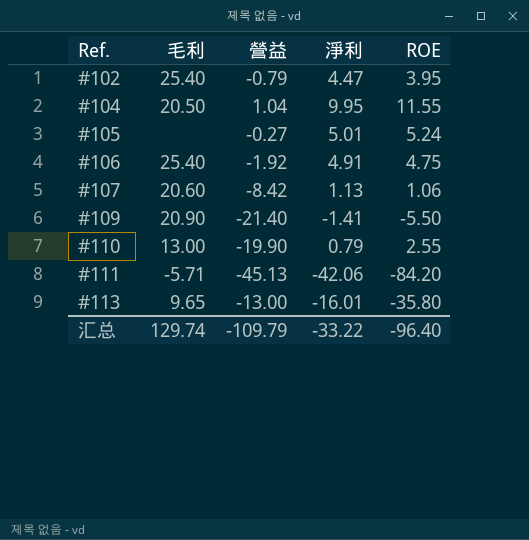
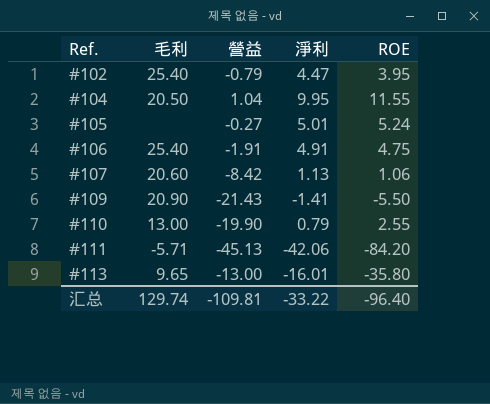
#106 | 營益: -1.92 -> -1.91
#109 | 營益: -21.40 -> -21.43
汇总 | 營益: -109.79 -> -109.81

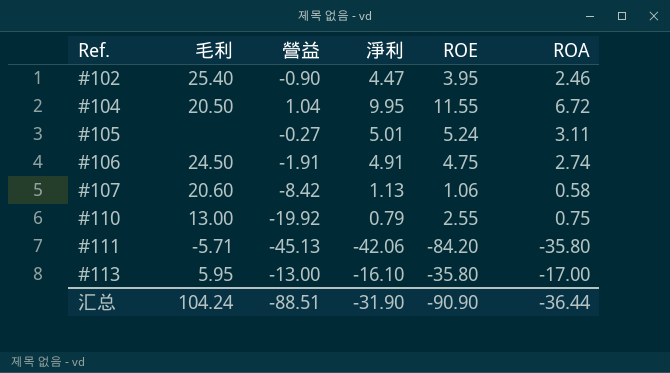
column ROA | position: none -> 6
row #109: 20.90 | -21.43 | -1.41 | -5.50 -> none
#102 | 營益: -0.79 -> -0.90
#106 | 毛利: 25.40 -> 24.50
#110 | 營益: -19.90 -> -19.92
#113 | 毛利: 9.65 -> 5.95
#113 | 淨利: -16.01 -> -16.10
汇总 | 毛利: 129.74 -> 104.24
汇总 | 營益: -109.81 -> -88.51
汇总 | 淨利: -33.22 -> -31.90
汇总 | ROE: -96.40 -> -90.90

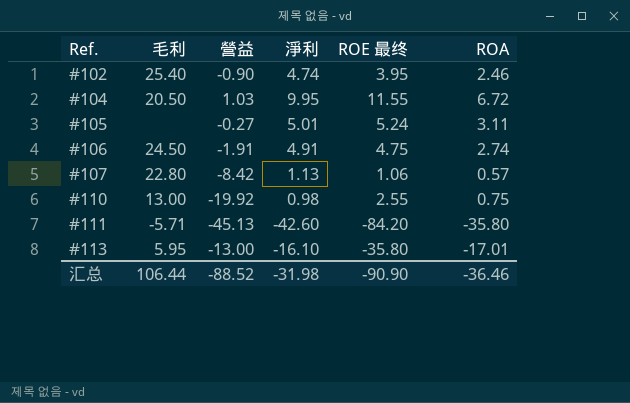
column name: ROE -> ROE 最终
#102 | 淨利: 4.47 -> 4.74
#104 | 營益: 1.04 -> 1.03
#107 | 毛利: 20.60 -> 22.80
#107 | ROA: 0.58 -> 0.57
#110 | 淨利: 0.79 -> 0.98
#111 | 淨利: -42.06 -> -42.60
#113 | ROA: -17.00 -> -17.01
汇总 | 毛利: 104.24 -> 106.44
汇总 | 營益: -88.51 -> -88.52
汇总 | 淨利: -31.90 -> -31.98
汇总 | ROA: -36.44 -> -36.46

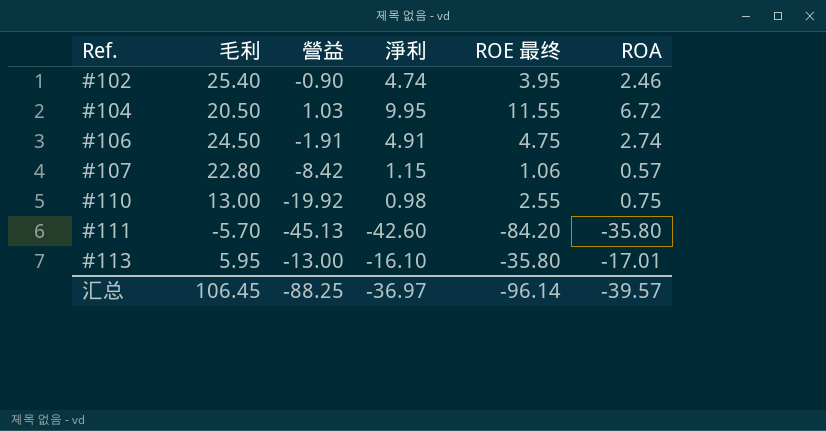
row #105: none | -0.27 | 5.01 | 5.24 | 3.11 -> none
#107 | 淨利: 1.13 -> 1.15
#111 | 毛利: -5.71 -> -5.70
汇总 | 毛利: 106.44 -> 106.45
汇总 | 營益: -88.52 -> -88.25
汇总 | 淨利: -31.98 -> -36.97
汇总 | ROE 最终: -90.90 -> -96.14
汇总 | ROA: -36.46 -> -39.57

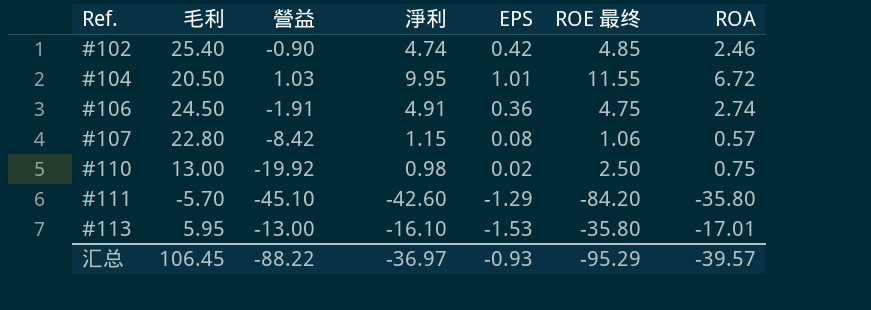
column EPS | position: none -> 5
#102 | ROE 最终: 3.95 -> 4.85
#110 | ROE 最终: 2.55 -> 2.50
#111 | 營益: -45.13 -> -45.10
汇总 | 營益: -88.25 -> -88.22
汇总 | ROE 最终: -96.14 -> -95.29

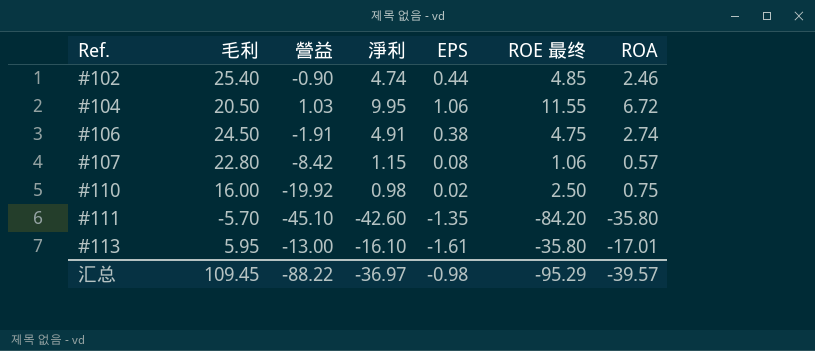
#102 | EPS: 0.42 -> 0.44
#104 | EPS: 1.01 -> 1.06
#106 | EPS: 0.36 -> 0.38
#110 | 毛利: 13.00 -> 16.00
#111 | EPS: -1.29 -> -1.35
#113 | EPS: -1.53 -> -1.61
汇总 | 毛利: 106.45 -> 109.45
汇总 | EPS: -0.93 -> -0.98

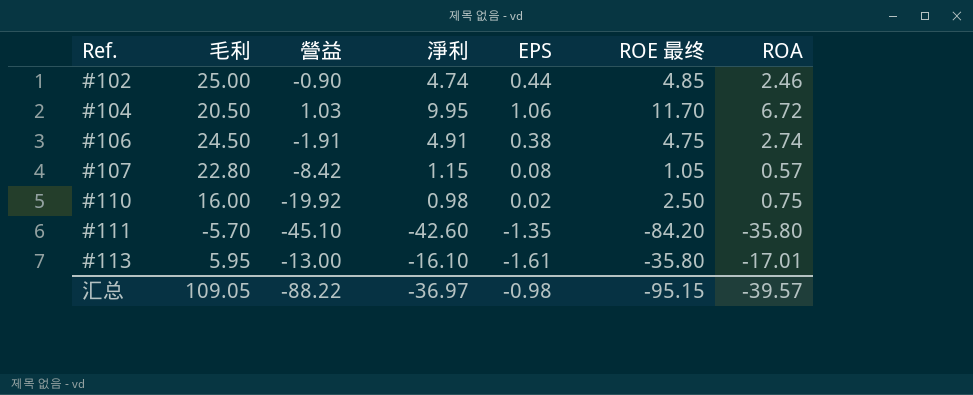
#102 | 毛利: 25.40 -> 25.00
#104 | ROE 最终: 11.55 -> 11.70
#107 | ROE 最终: 1.06 -> 1.05
汇总 | 毛利: 109.45 -> 109.05
汇总 | ROE 最终: -95.29 -> -95.15

